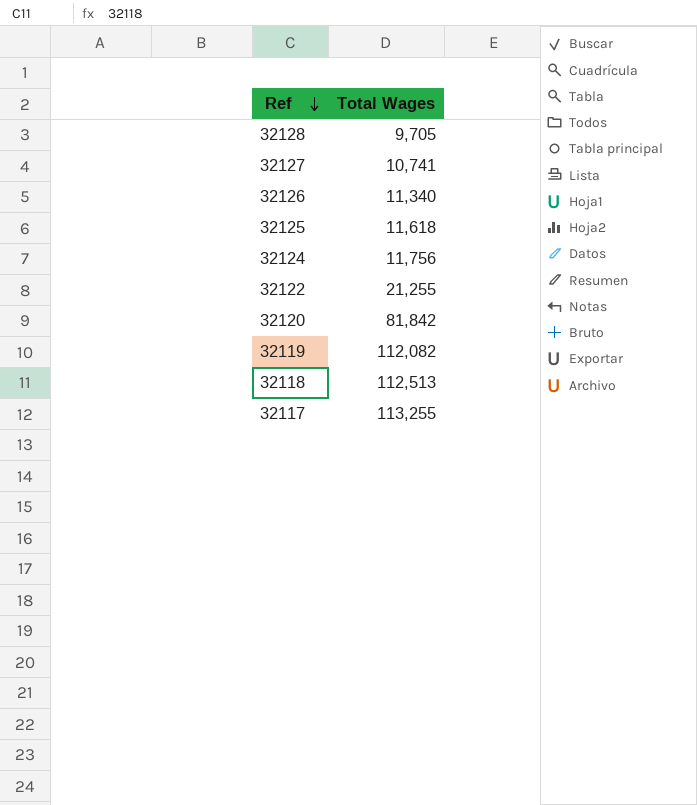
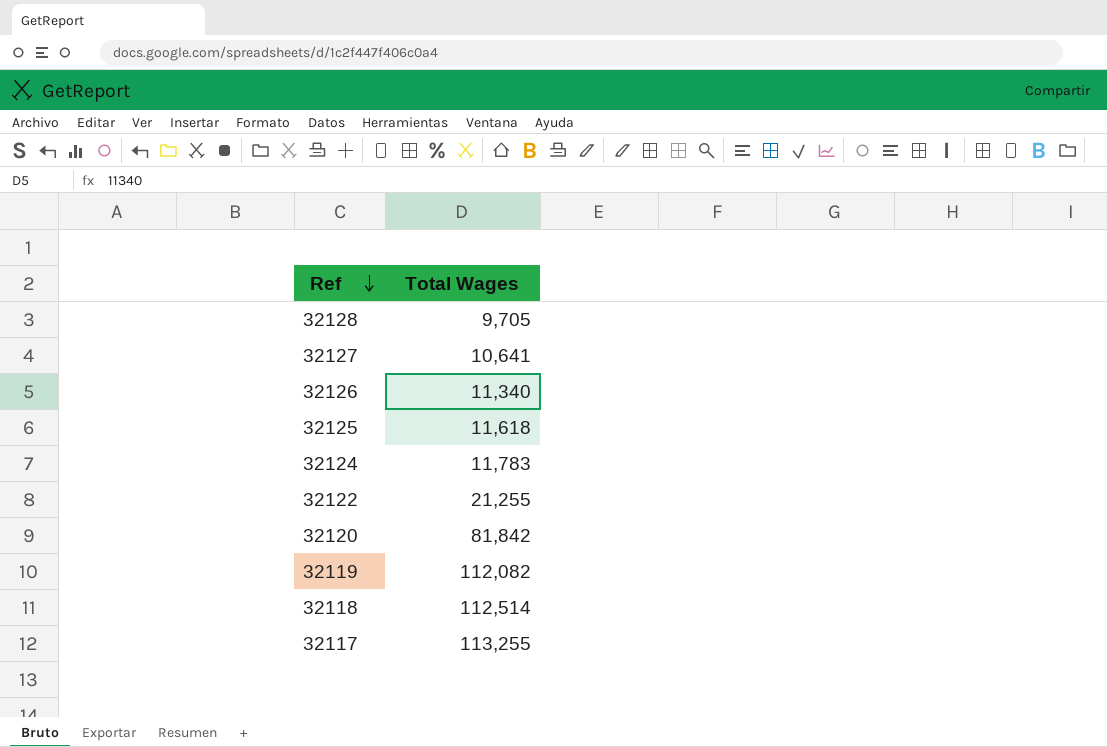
32127 | Total Wages: 10,741 -> 10,641
32124 | Total Wages: 11,756 -> 11,783
32118 | Total Wages: 112,513 -> 112,514

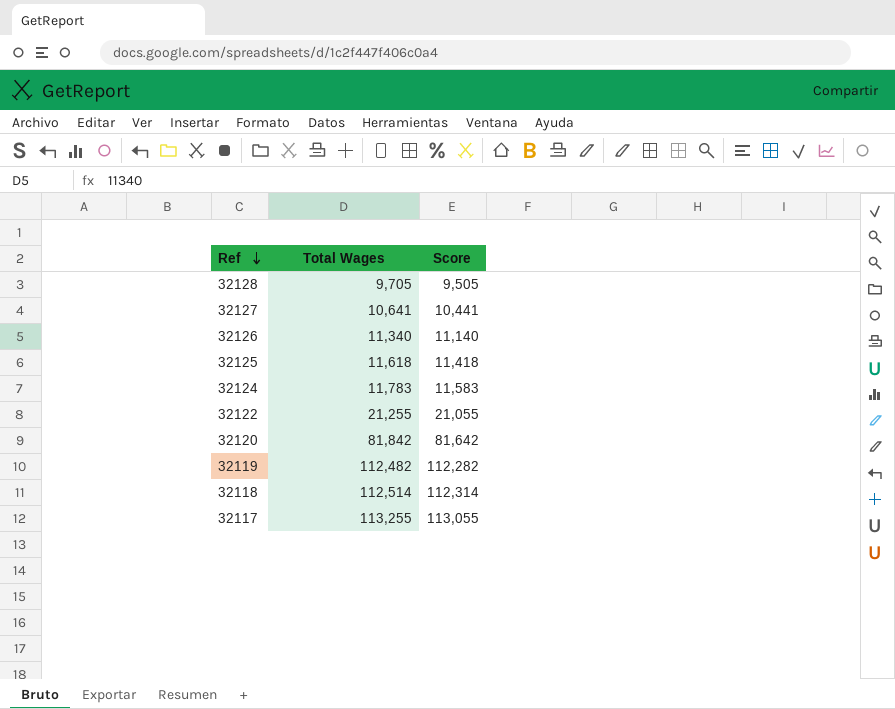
column Score | formula: none -> [Total Wages] - 200
32119 | Total Wages: 112,082 -> 112,482

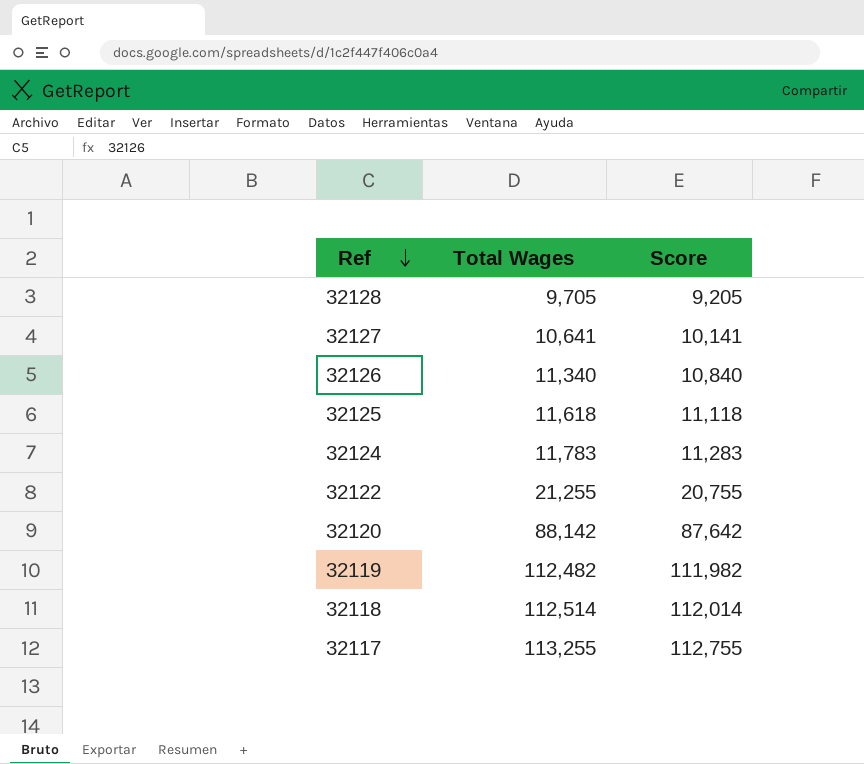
column Score | formula: [Total Wages] - 200 -> [Total Wages] - 500
32120 | Total Wages: 81,842 -> 88,142

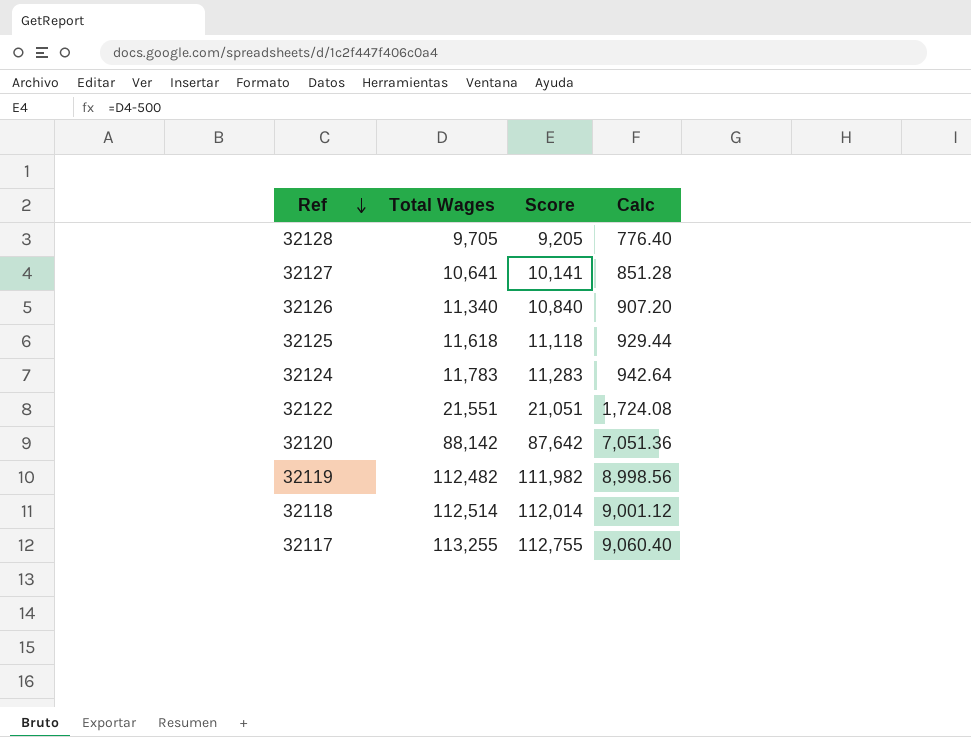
column Calc | formula: none -> [Total Wages] * 0.08
32122 | Total Wages: 21,255 -> 21,551
32122 | Score: 20,755 -> 21,051

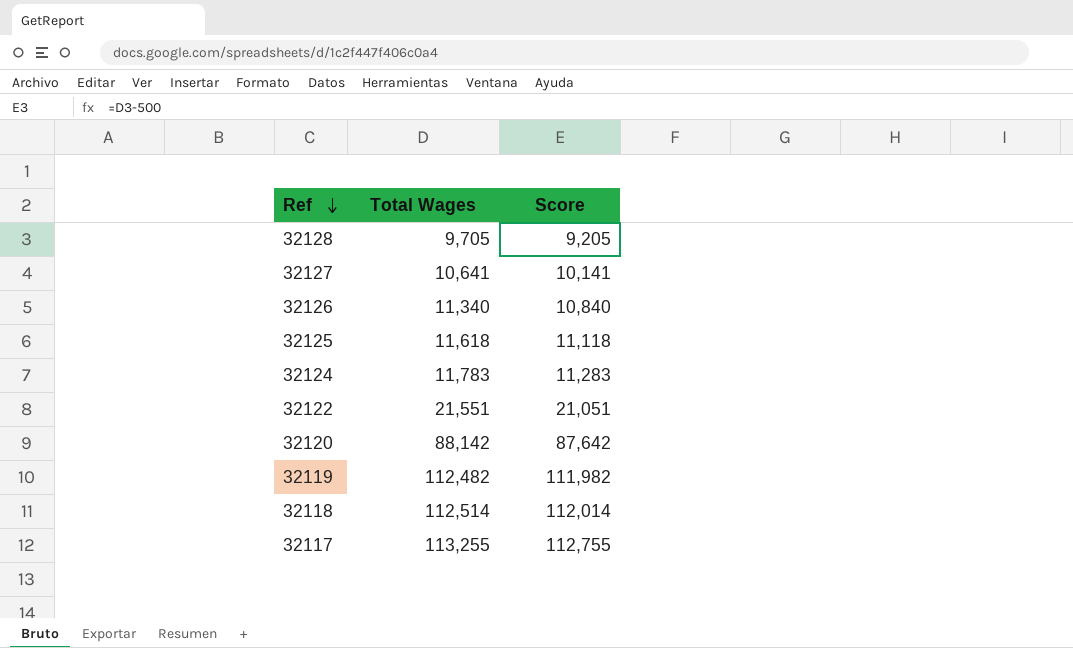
column Calc | formula: [Total Wages] * 0.08 -> none

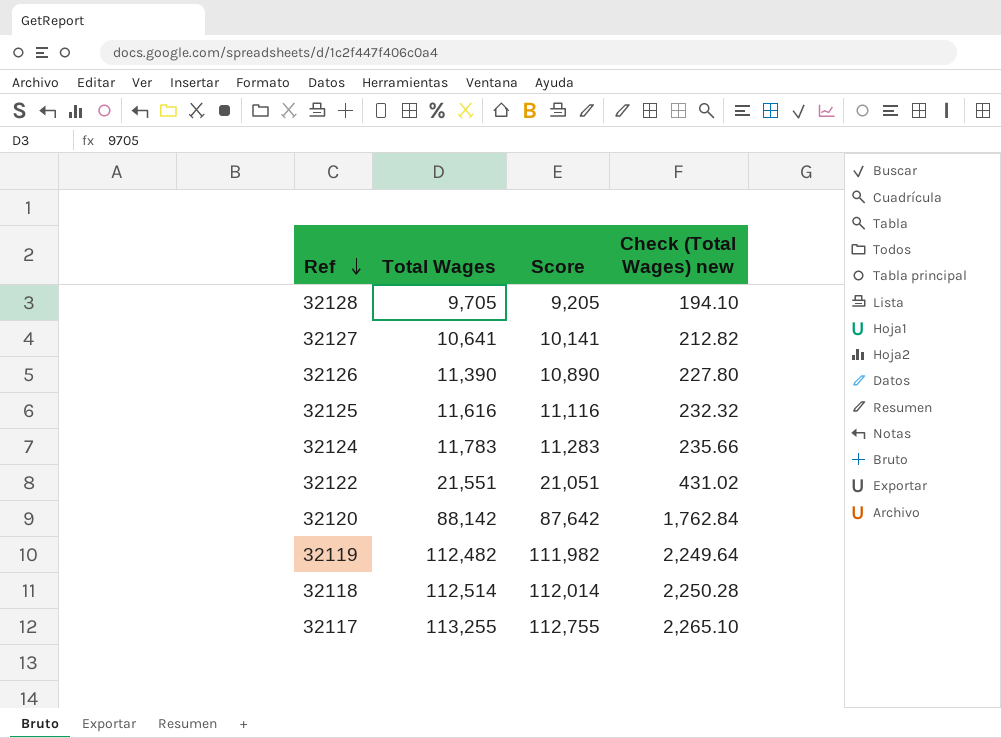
column Check (Total Wages) new | formula: none -> [Total Wages] * 0.02
32126 | Total Wages: 11,340 -> 11,390
32126 | Score: 10,840 -> 10,890
32125 | Total Wages: 11,618 -> 11,616
32125 | Score: 11,118 -> 11,116

